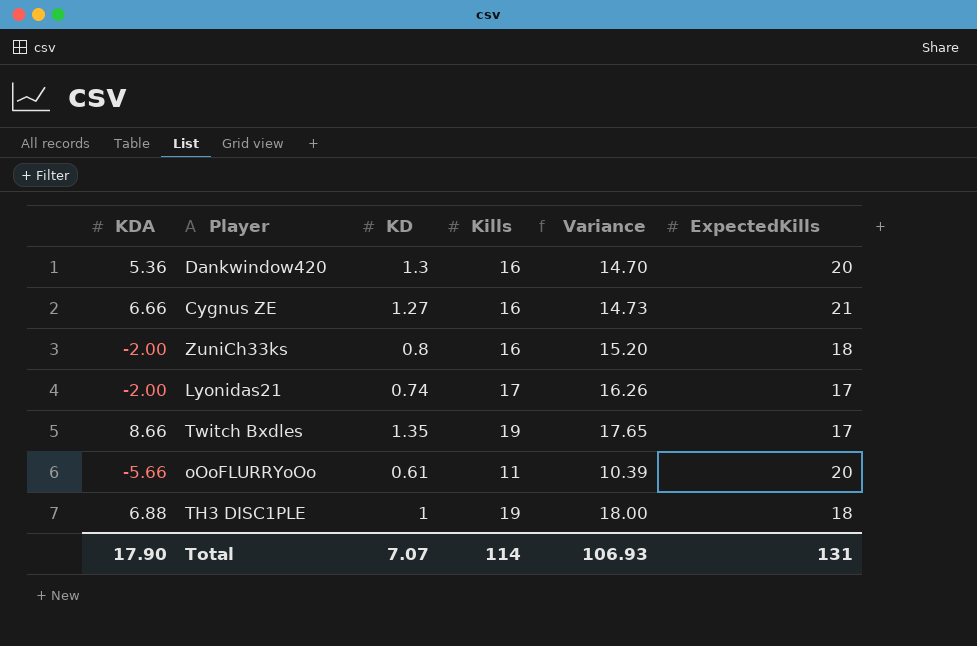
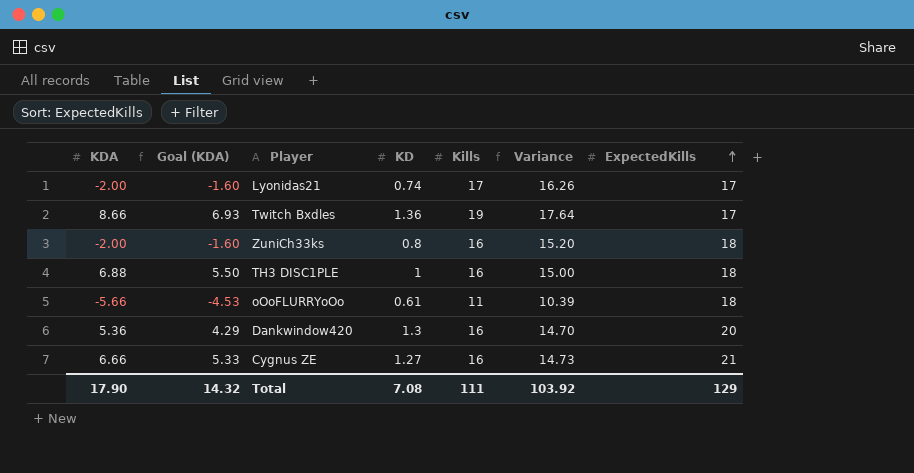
row order: none -> ExpectedKills ascending
column Goal (KDA) | formula: none -> [KDA] * 0.8
Twitch Bxdles | KD: 1.35 -> 1.36
Twitch Bxdles | Variance: 17.65 -> 17.64
TH3 DISC1PLE | Kills: 19 -> 16
TH3 DISC1PLE | Variance: 18.00 -> 15.00
oOoFLURRYoOo | ExpectedKills: 20 -> 18
Total | KD: 7.07 -> 7.08
Total | Kills: 114 -> 111
Total | Variance: 106.93 -> 103.92
Total | ExpectedKills: 131 -> 129

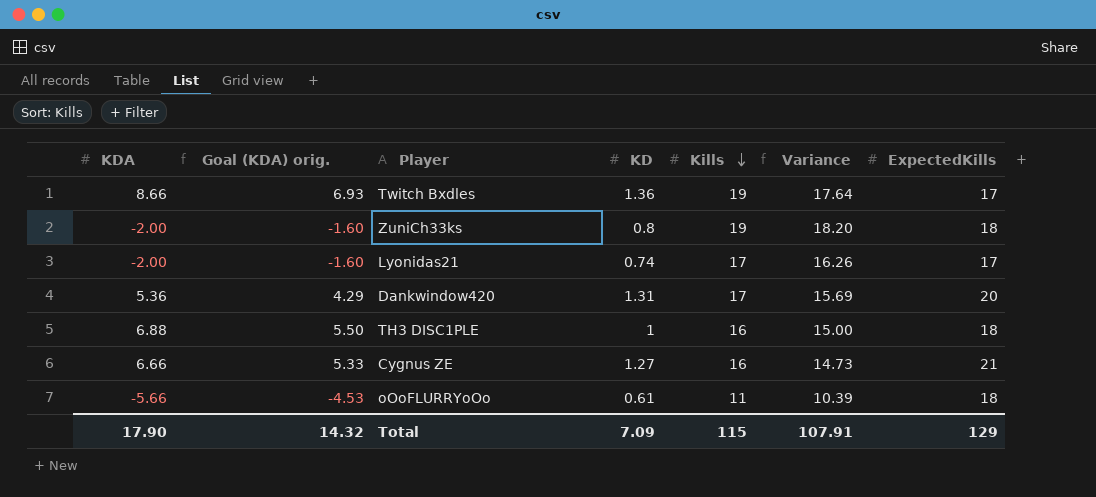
row order: ExpectedKills ascending -> Kills descending
column name: Goal (KDA) -> Goal (KDA) orig.
ZuniCh33ks | Kills: 16 -> 19
ZuniCh33ks | Variance: 15.20 -> 18.20
Dankwindow420 | KD: 1.3 -> 1.31
Dankwindow420 | Kills: 16 -> 17
Dankwindow420 | Variance: 14.70 -> 15.69
Total | KD: 7.08 -> 7.09
Total | Kills: 111 -> 115
Total | Variance: 103.92 -> 107.91

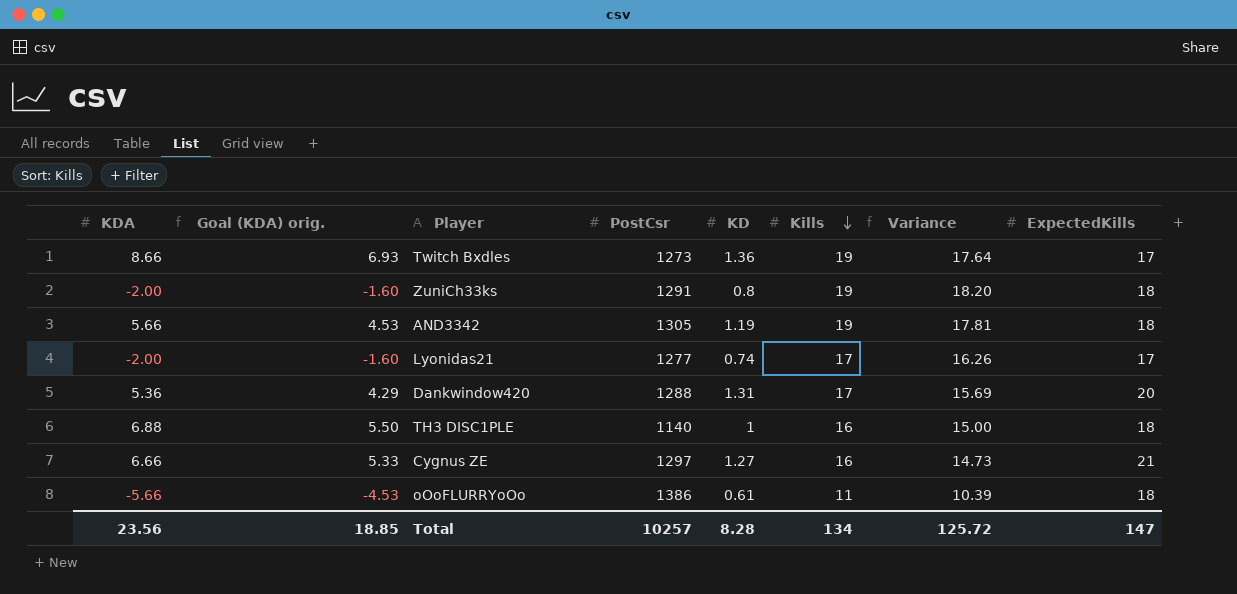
column PostCsr | position: none -> 4
row AND3342: none -> 5.66 | 4.53 | 1305 | 1.19 | 19 | 17.81 | 18
Total | KDA: 17.90 -> 23.56
Total | Goal (KDA) orig.: 14.32 -> 18.85
Total | KD: 7.09 -> 8.28
Total | Kills: 115 -> 134
Total | Variance: 107.91 -> 125.72
Total | ExpectedKills: 129 -> 147

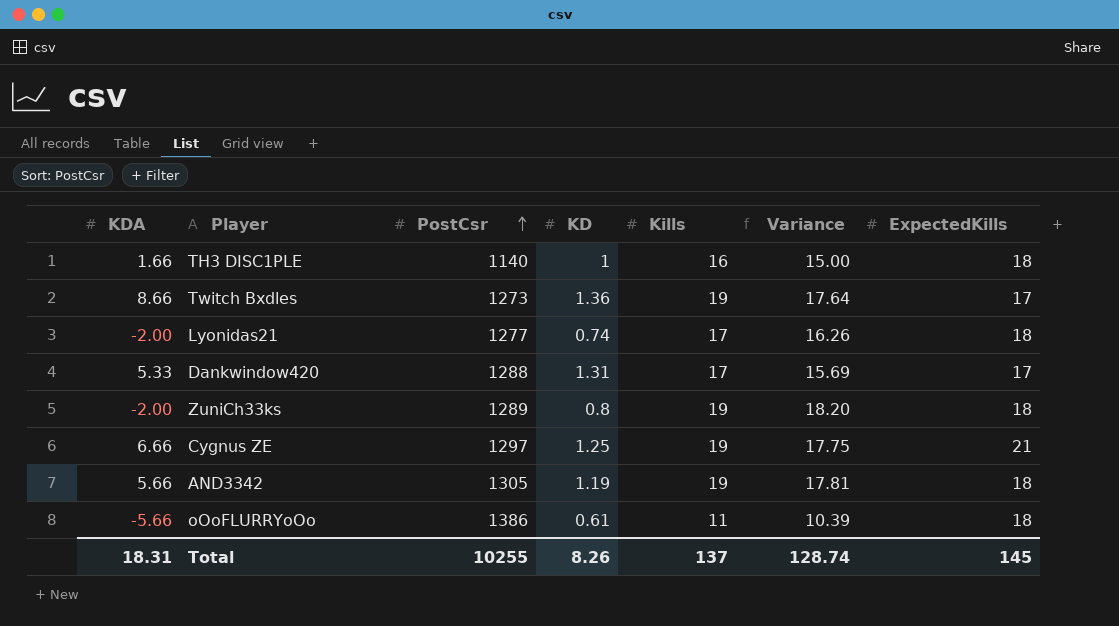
row order: Kills descending -> PostCsr ascending
column Goal (KDA) orig. | formula: [KDA] * 0.8 -> none
TH3 DISC1PLE | KDA: 6.88 -> 1.66
Lyonidas21 | ExpectedKills: 17 -> 18
Dankwindow420 | KDA: 5.36 -> 5.33
Dankwindow420 | ExpectedKills: 20 -> 17
ZuniCh33ks | PostCsr: 1291 -> 1289
Cygnus ZE | KD: 1.27 -> 1.25
Cygnus ZE | Kills: 16 -> 19
Cygnus ZE | Variance: 14.73 -> 17.75
Total | KDA: 23.56 -> 18.31
Total | PostCsr: 10257 -> 10255
Total | KD: 8.28 -> 8.26
Total | Kills: 134 -> 137
Total | Variance: 125.72 -> 128.74
Total | ExpectedKills: 147 -> 145

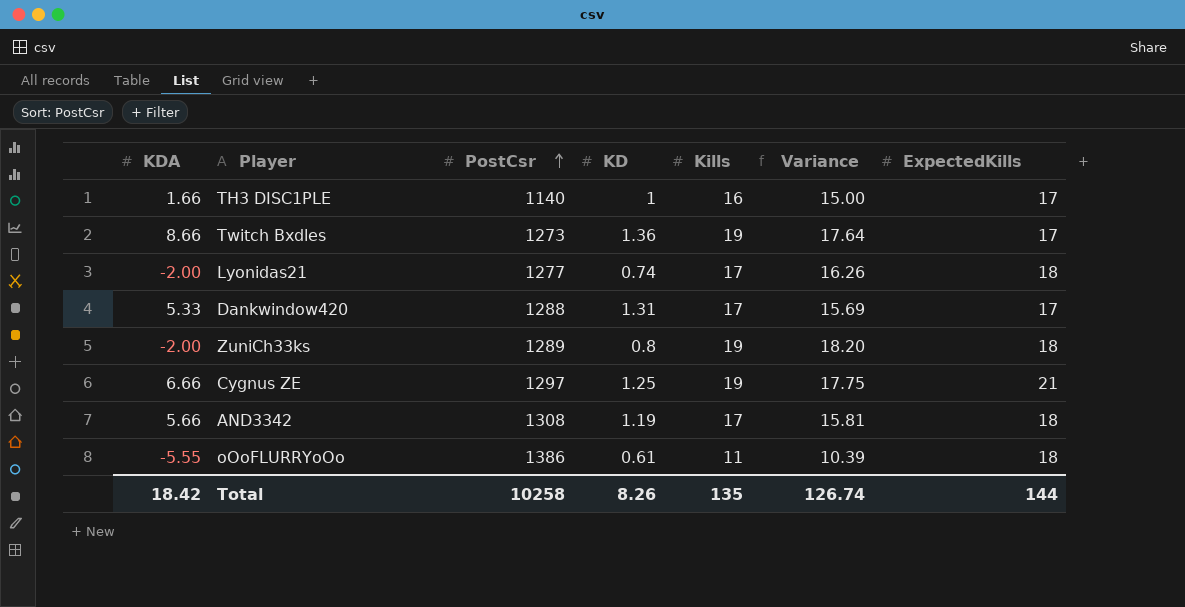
TH3 DISC1PLE | ExpectedKills: 18 -> 17
AND3342 | PostCsr: 1305 -> 1308
AND3342 | Kills: 19 -> 17
AND3342 | Variance: 17.81 -> 15.81
oOoFLURRYoOo | KDA: -5.66 -> -5.55
Total | KDA: 18.31 -> 18.42
Total | PostCsr: 10255 -> 10258
Total | Kills: 137 -> 135
Total | Variance: 128.74 -> 126.74
Total | ExpectedKills: 145 -> 144

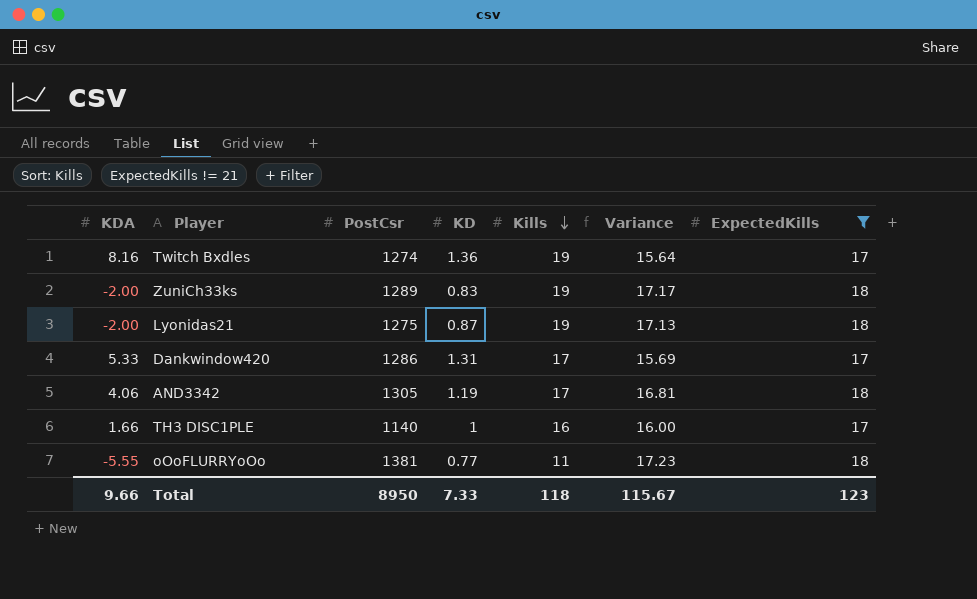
filter: none -> ExpectedKills != 21
row order: PostCsr ascending -> Kills descending
column Variance | formula: [Kills] - [KD] -> [ExpectedKills] - [KD]
Twitch Bxdles | KDA: 8.66 -> 8.16
Twitch Bxdles | PostCsr: 1273 -> 1274
ZuniCh33ks | KD: 0.8 -> 0.83
Lyonidas21 | PostCsr: 1277 -> 1275
Lyonidas21 | KD: 0.74 -> 0.87
Lyonidas21 | Kills: 17 -> 19
Dankwindow420 | PostCsr: 1288 -> 1286
AND3342 | KDA: 5.66 -> 4.06
AND3342 | PostCsr: 1308 -> 1305
oOoFLURRYoOo | PostCsr: 1386 -> 1381
oOoFLURRYoOo | KD: 0.61 -> 0.77
Total | KDA: 18.42 -> 9.66
Total | PostCsr: 10258 -> 8950
Total | KD: 8.26 -> 7.33
Total | Kills: 135 -> 118
Total | Variance: 126.74 -> 115.67
Total | ExpectedKills: 144 -> 123

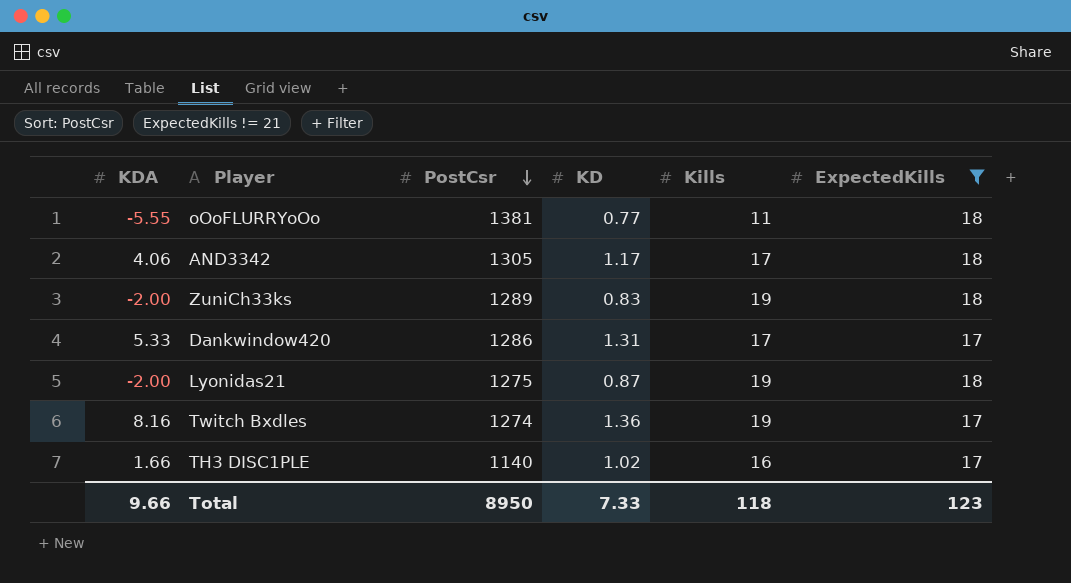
row order: Kills descending -> PostCsr descending
column Variance | formula: [ExpectedKills] - [KD] -> none
AND3342 | KD: 1.19 -> 1.17
TH3 DISC1PLE | KD: 1 -> 1.02

